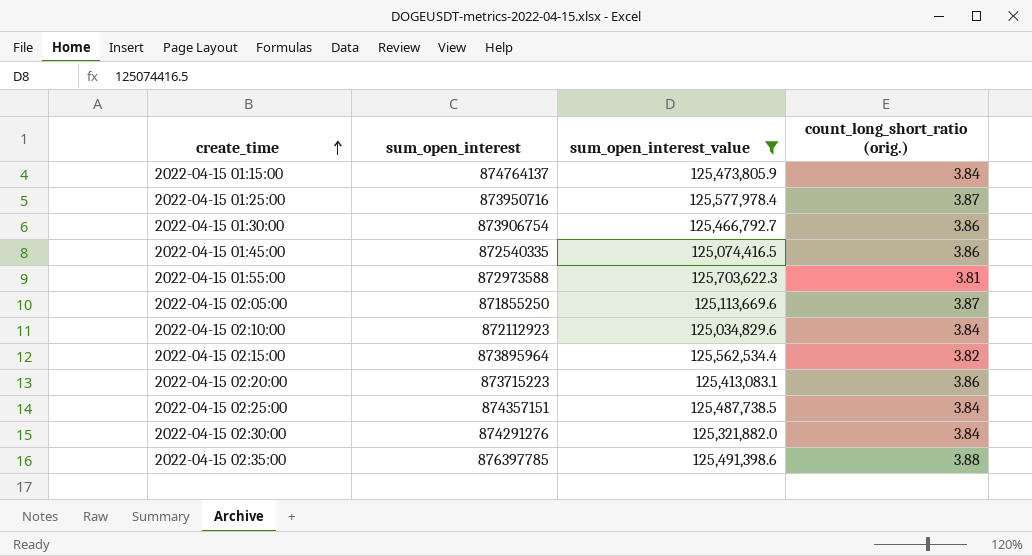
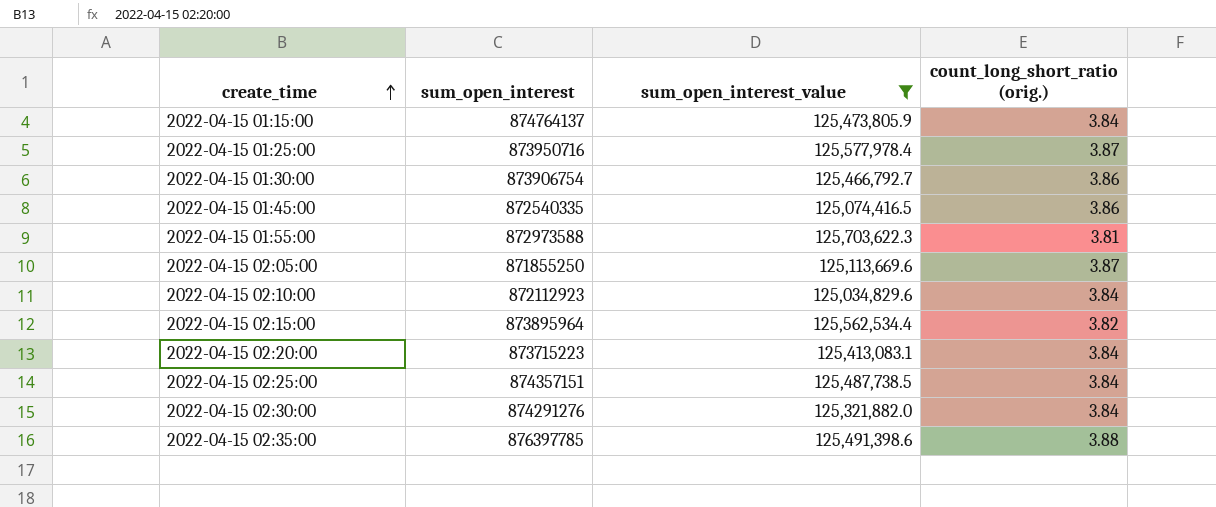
2022-04-15 02:20:00 | count_long_short_ratio (orig.): 3.86 -> 3.84

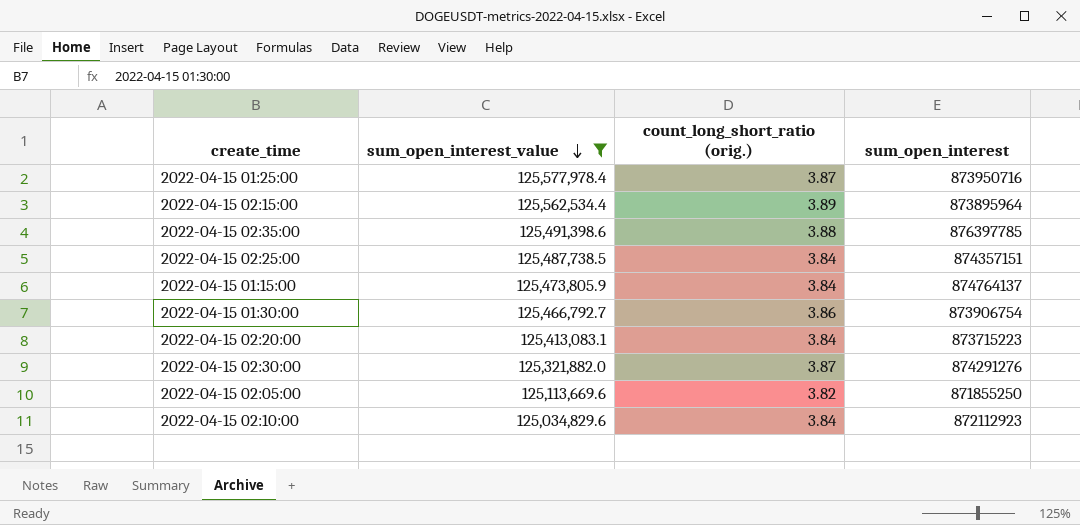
row order: create_time ascending -> sum_open_interest_value descending
column sum_open_interest | position: 2 -> 4
row 2022-04-15 01:45:00: 872540335 | 125,074,416.5 | 3.86 -> none
row 2022-04-15 01:55:00: 872973588 | 125,703,622.3 | 3.81 -> none
2022-04-15 02:15:00 | count_long_short_ratio (orig.): 3.82 -> 3.89
2022-04-15 02:30:00 | count_long_short_ratio (orig.): 3.84 -> 3.87
2022-04-15 02:05:00 | count_long_short_ratio (orig.): 3.87 -> 3.82

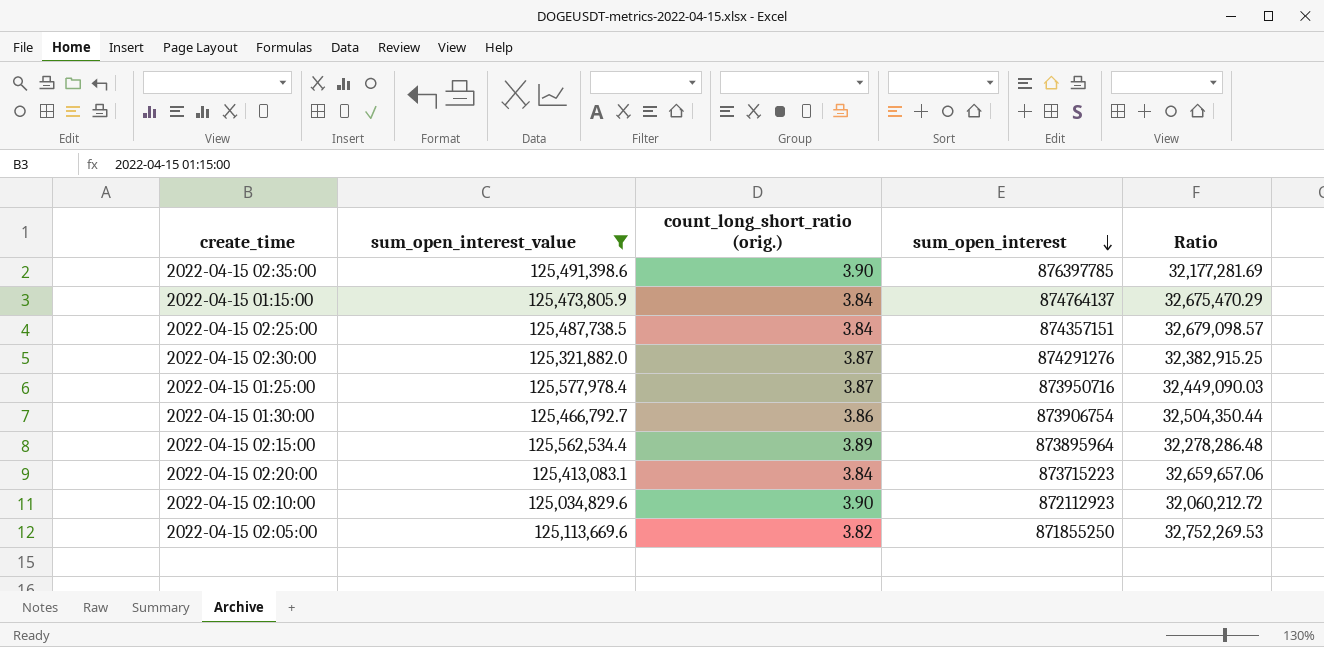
row order: sum_open_interest_value descending -> sum_open_interest descending
column Ratio | formula: none -> [sum_open_interest_value] / [count_long_short_ratio (orig.)]
2022-04-15 02:35:00 | count_long_short_ratio (orig.): 3.88 -> 3.90
2022-04-15 02:10:00 | count_long_short_ratio (orig.): 3.84 -> 3.90

